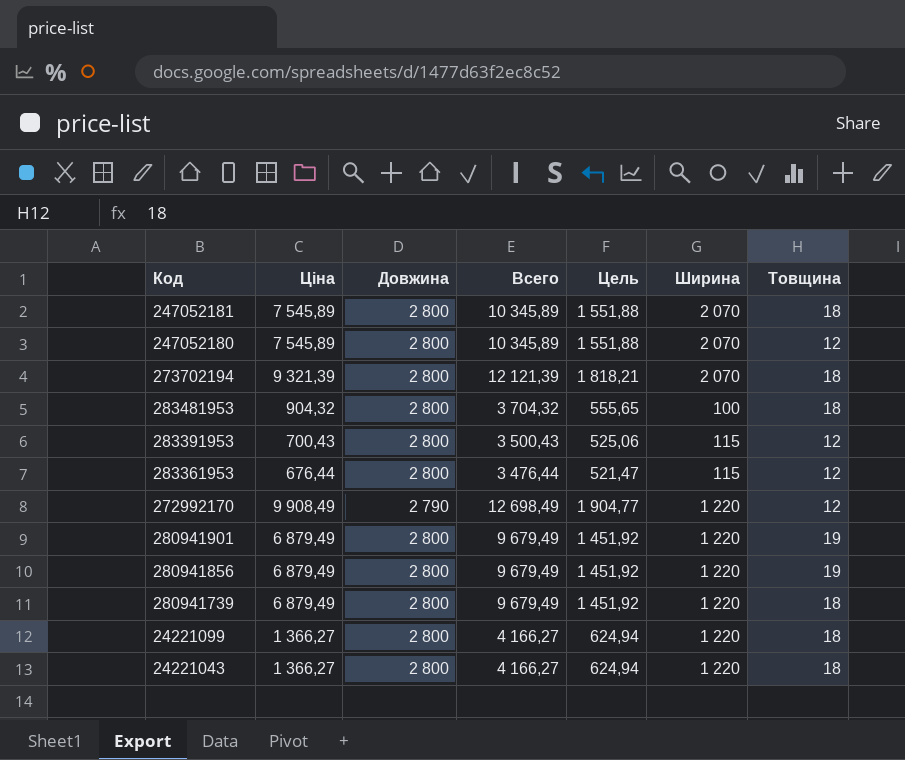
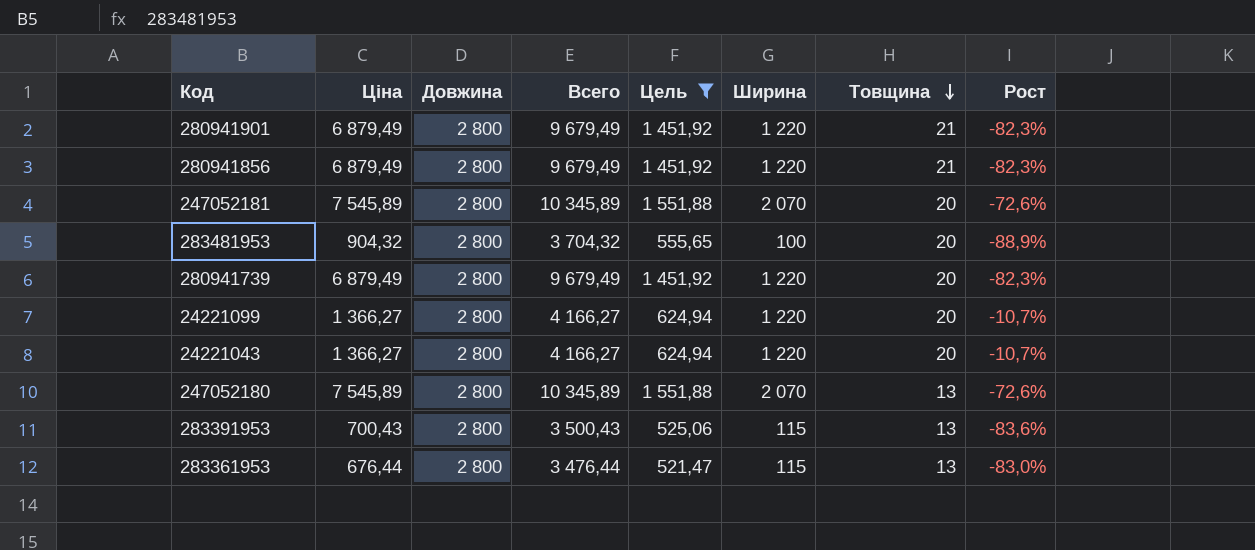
filter: none -> Цель <= 1 551,88
row order: none -> Товщина descending
column Рост | formula: none -> ([Ширина] - [Ціна]) / [Ціна]
280941901 | Товщина: 19 -> 21
280941856 | Товщина: 19 -> 21
247052181 | Товщина: 18 -> 20
283481953 | Товщина: 18 -> 20
280941739 | Товщина: 18 -> 20
24221099 | Товщина: 18 -> 20
24221043 | Товщина: 18 -> 20
247052180 | Товщина: 12 -> 13
283391953 | Товщина: 12 -> 13
283361953 | Товщина: 12 -> 13

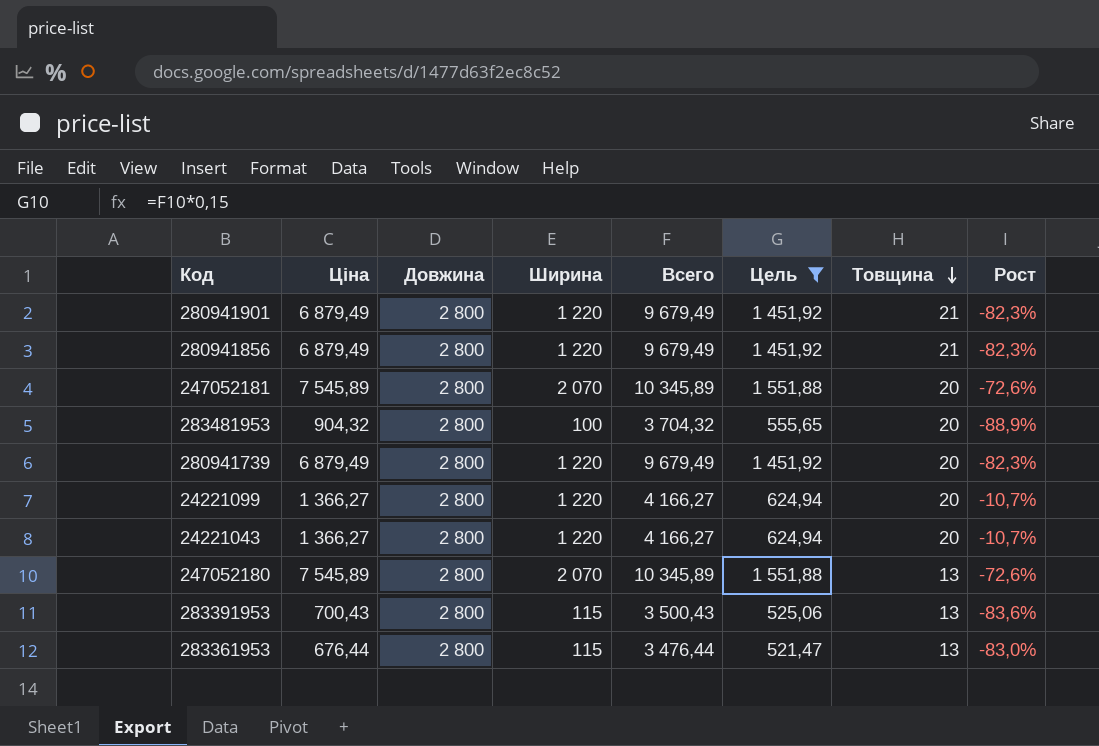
column Ширина | position: 6 -> 4

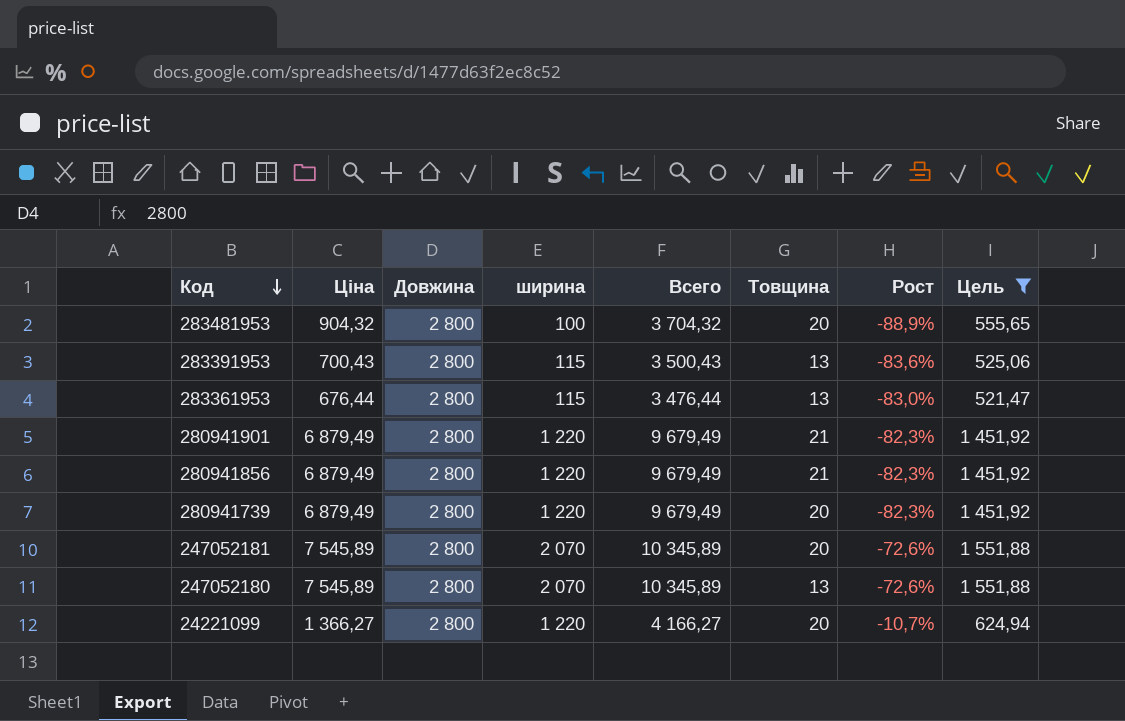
row order: Товщина descending -> Код descending
column name: Ширина -> ширина
column Цель | position: 6 -> 8
row 24221043: 1 366,27 | 2 800 | 1 220 | 4 166,27 | 624,94 | 20 | -10,7% -> none

